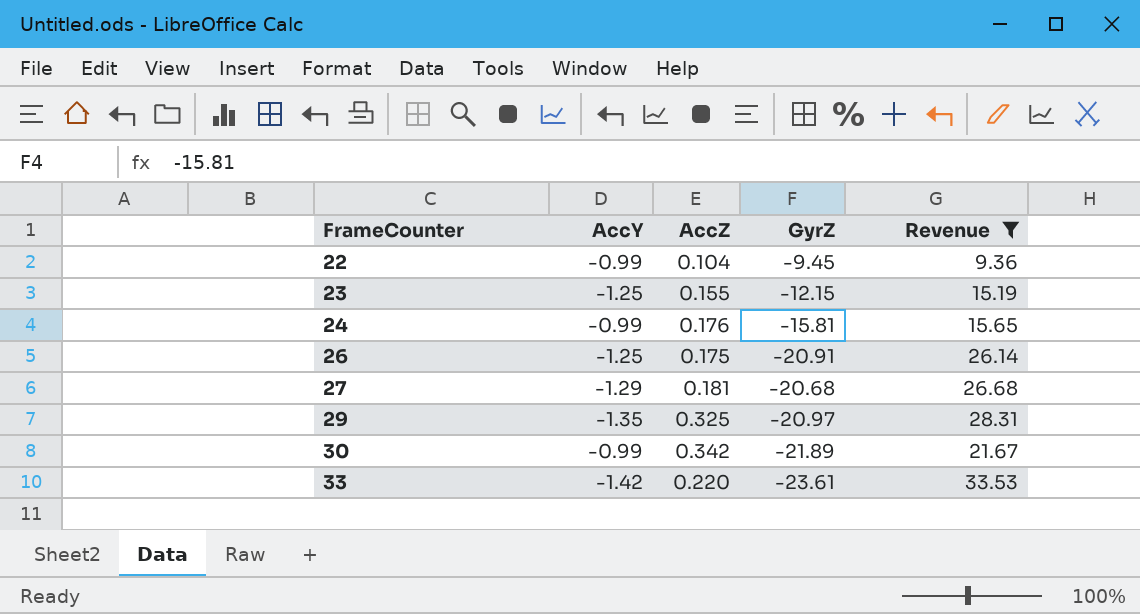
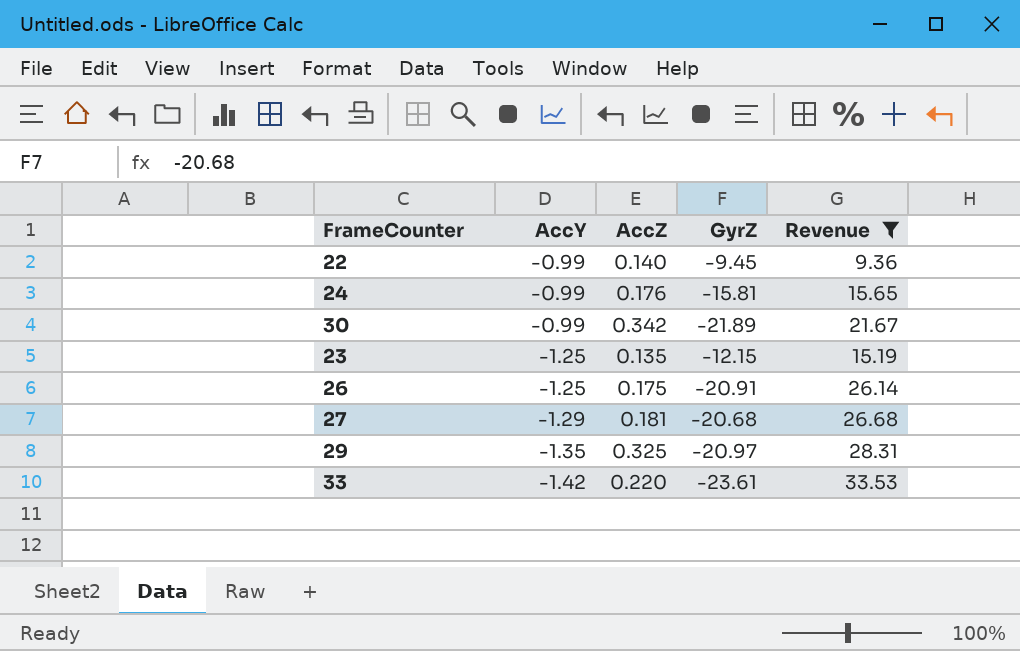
row order: FrameCounter ascending -> AccY descending
22 | AccZ: 0.104 -> 0.140
23 | AccZ: 0.155 -> 0.135

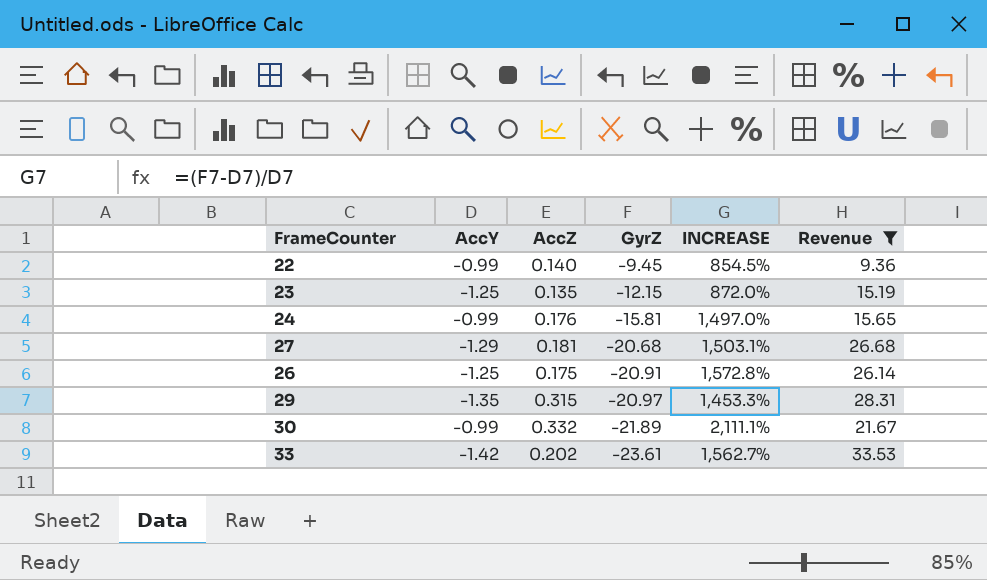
row order: AccY descending -> GyrZ descending
column INCREASE | formula: none -> ([GyrZ] - [AccY]) / [AccY]
29 | AccZ: 0.325 -> 0.315
30 | AccZ: 0.342 -> 0.332
33 | AccZ: 0.220 -> 0.202

